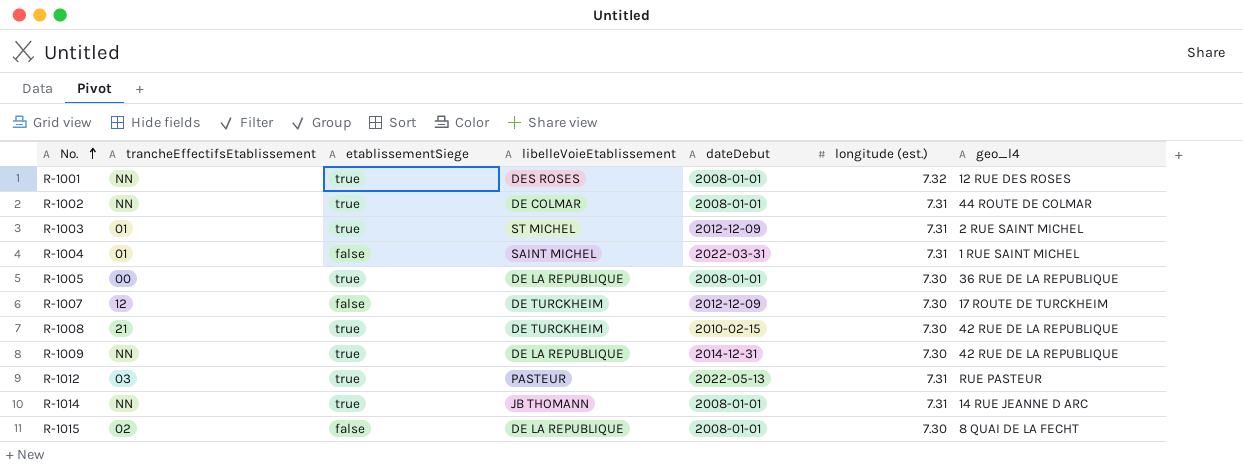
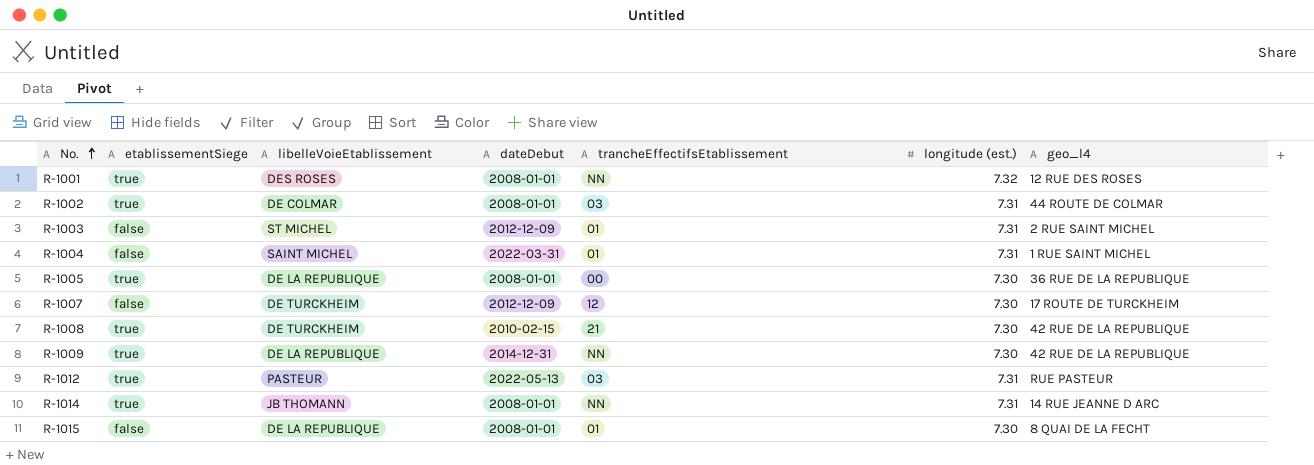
column trancheEffectifsEtablissement | position: 2 -> 5
R-1002 | trancheEffectifsEtablissement: NN -> 03
R-1003 | etablissementSiege: true -> false
R-1015 | trancheEffectifsEtablissement: 02 -> 01

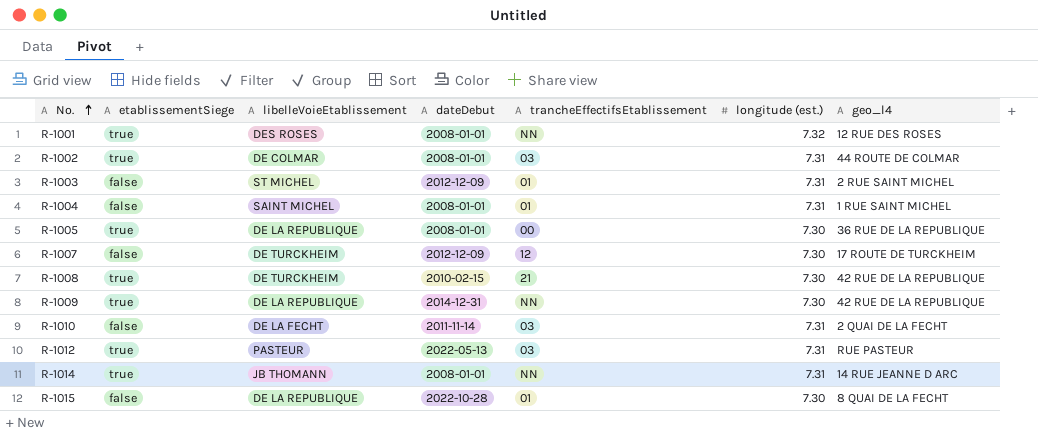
R-1004 | dateDebut: 2022-03-31 -> 2008-01-01
row R-1010: none -> false | DE LA FECHT | 2011-11-14 | 03 | 7.31 | 2 QUAI DE LA FECHT
R-1015 | dateDebut: 2008-01-01 -> 2022-10-28

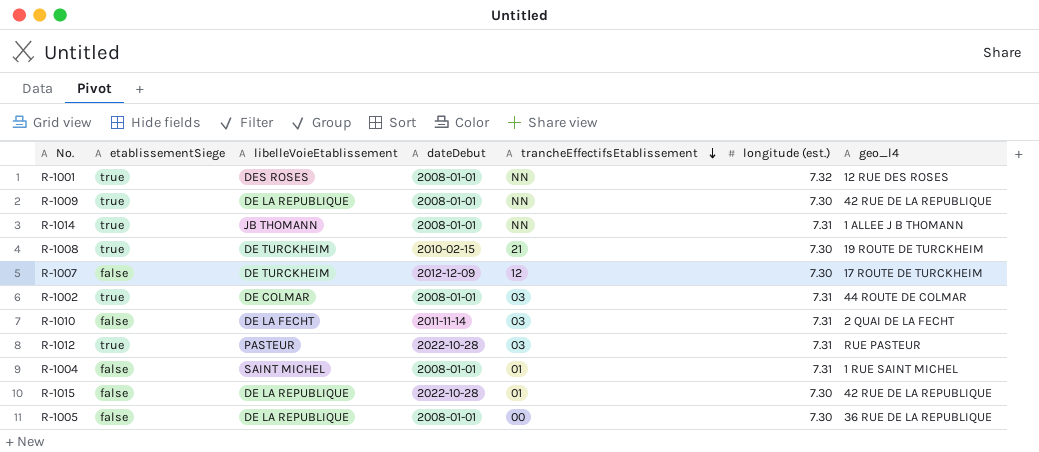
row order: No. ascending -> trancheEffectifsEtablissement descending
row R-1003: false | ST MICHEL | 2012-12-09 | 01 | 7.31 | 2 RUE SAINT MICHEL -> none
R-1009 | dateDebut: 2014-12-31 -> 2008-01-01
R-1014 | geo_l4: 14 RUE JEANNE D ARC -> 1 ALLEE J B THOMANN
R-1008 | geo_l4: 42 RUE DE LA REPUBLIQUE -> 19 ROUTE DE TURCKHEIM
R-1012 | dateDebut: 2022-05-13 -> 2022-10-28
R-1015 | geo_l4: 8 QUAI DE LA FECHT -> 42 RUE DE LA REPUBLIQUE
R-1005 | etablissementSiege: true -> false

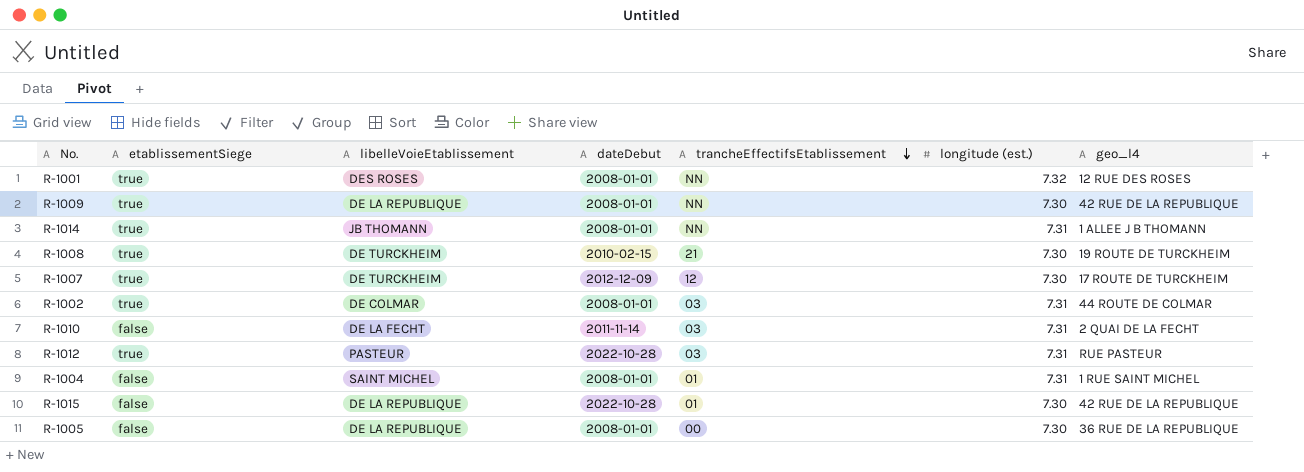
R-1007 | etablissementSiege: false -> true

